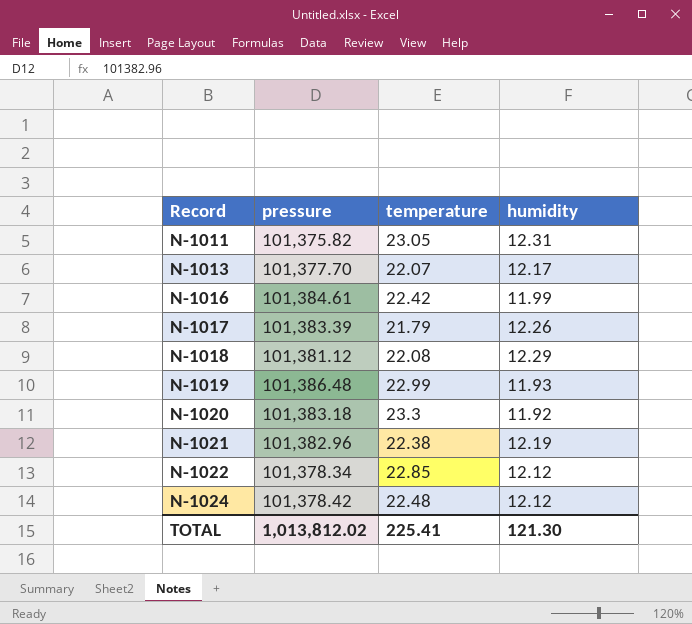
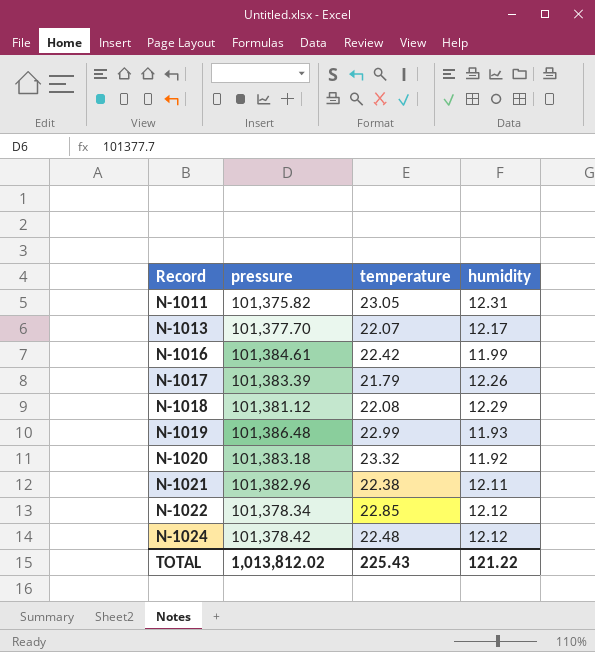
N-1020 | temperature: 23.3 -> 23.32
N-1021 | humidity: 12.19 -> 12.11
TOTAL | temperature: 225.41 -> 225.43
TOTAL | humidity: 121.30 -> 121.22

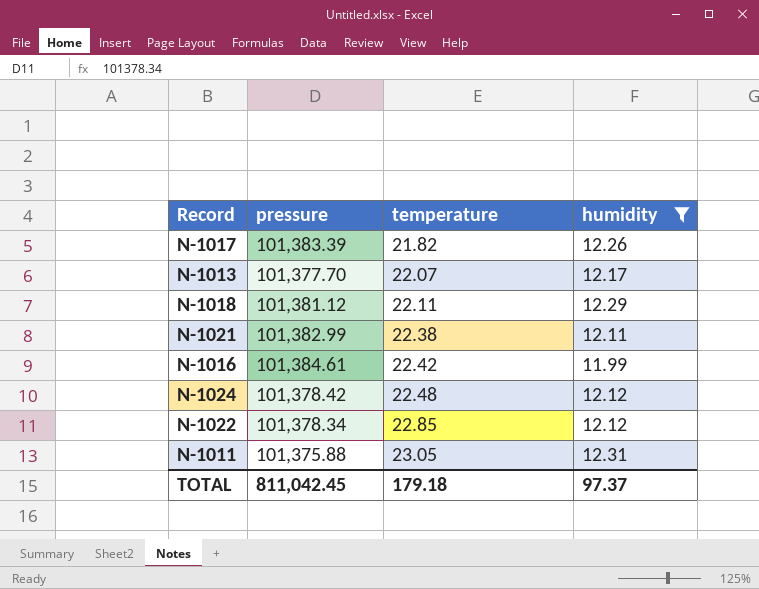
filter: none -> humidity >= 11.99
row order: Record ascending -> temperature ascending
N-1017 | temperature: 21.79 -> 21.82
N-1018 | temperature: 22.08 -> 22.11
N-1021 | pressure: 101,382.96 -> 101,382.99
N-1011 | pressure: 101,375.82 -> 101,375.88
TOTAL | pressure: 1,013,812.02 -> 811,042.45
TOTAL | temperature: 225.43 -> 179.18
TOTAL | humidity: 121.22 -> 97.37

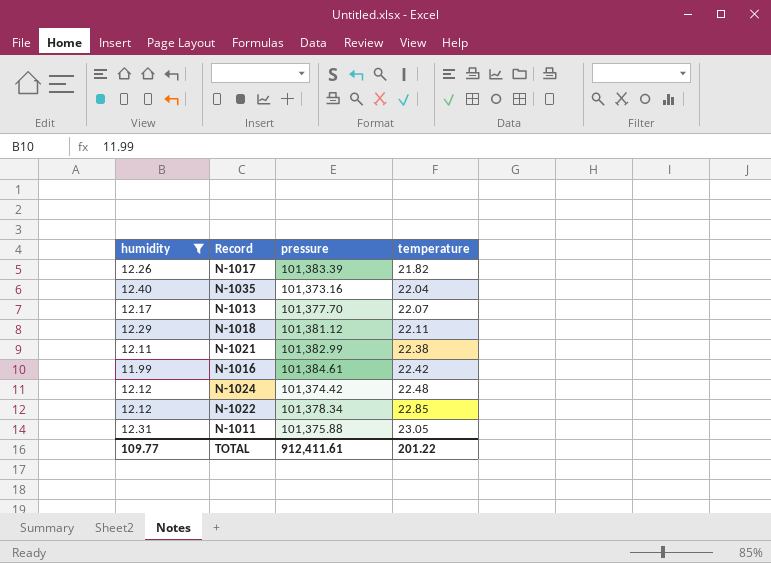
column humidity | position: 4 -> 1
row N-1035: none -> 12.40 | 101,373.16 | 22.04
N-1024 | pressure: 101,378.42 -> 101,374.42
TOTAL | humidity: 97.37 -> 109.77
TOTAL | pressure: 811,042.45 -> 912,411.61
TOTAL | temperature: 179.18 -> 201.22

